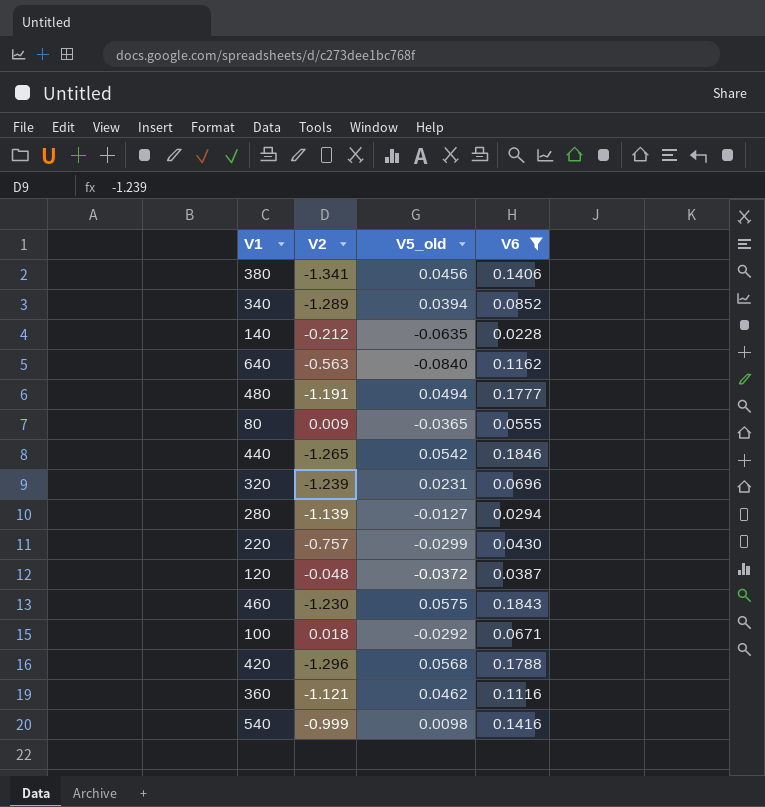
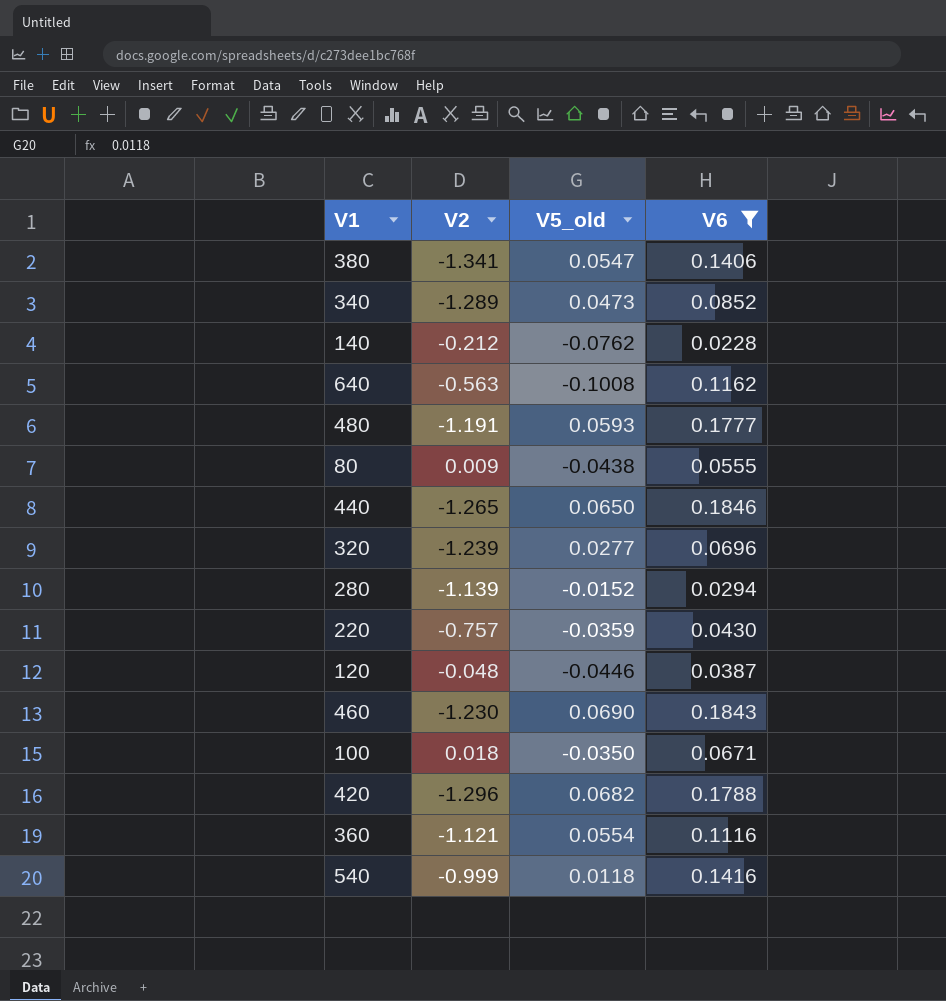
380 | V5_old: 0.0456 -> 0.0547
340 | V5_old: 0.0394 -> 0.0473
140 | V5_old: -0.0635 -> -0.0762
640 | V5_old: -0.0840 -> -0.1008
480 | V5_old: 0.0494 -> 0.0593
80 | V5_old: -0.0365 -> -0.0438
440 | V5_old: 0.0542 -> 0.0650
320 | V5_old: 0.0231 -> 0.0277
280 | V5_old: -0.0127 -> -0.0152
220 | V5_old: -0.0299 -> -0.0359
120 | V5_old: -0.0372 -> -0.0446
460 | V5_old: 0.0575 -> 0.0690
100 | V5_old: -0.0292 -> -0.0350
420 | V5_old: 0.0568 -> 0.0682
360 | V5_old: 0.0462 -> 0.0554
540 | V5_old: 0.0098 -> 0.0118

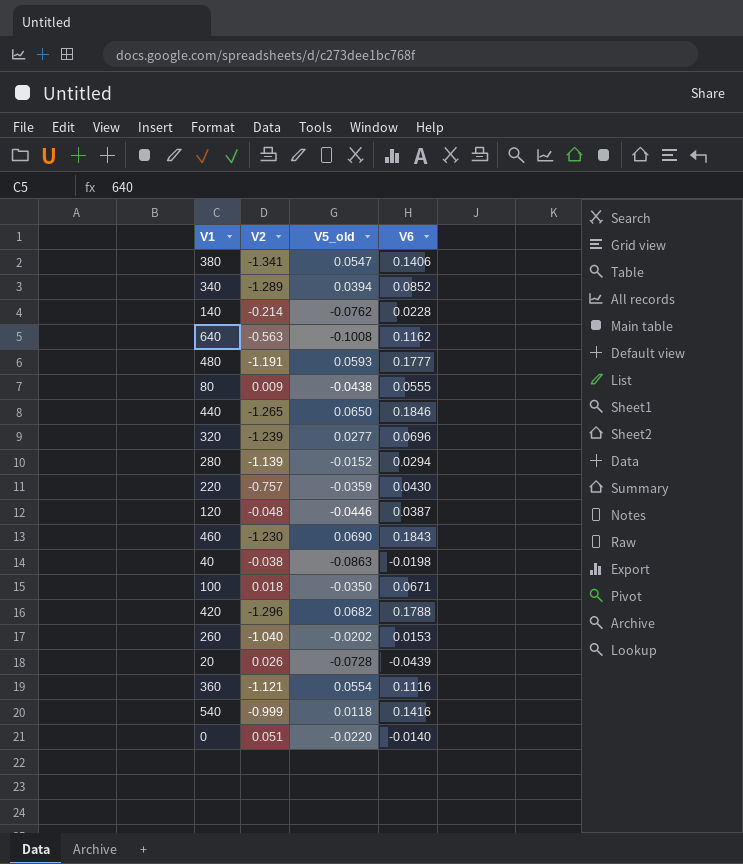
filter: V6 >= 0.0228 -> none
340 | V5_old: 0.0473 -> 0.0394
140 | V2: -0.212 -> -0.214

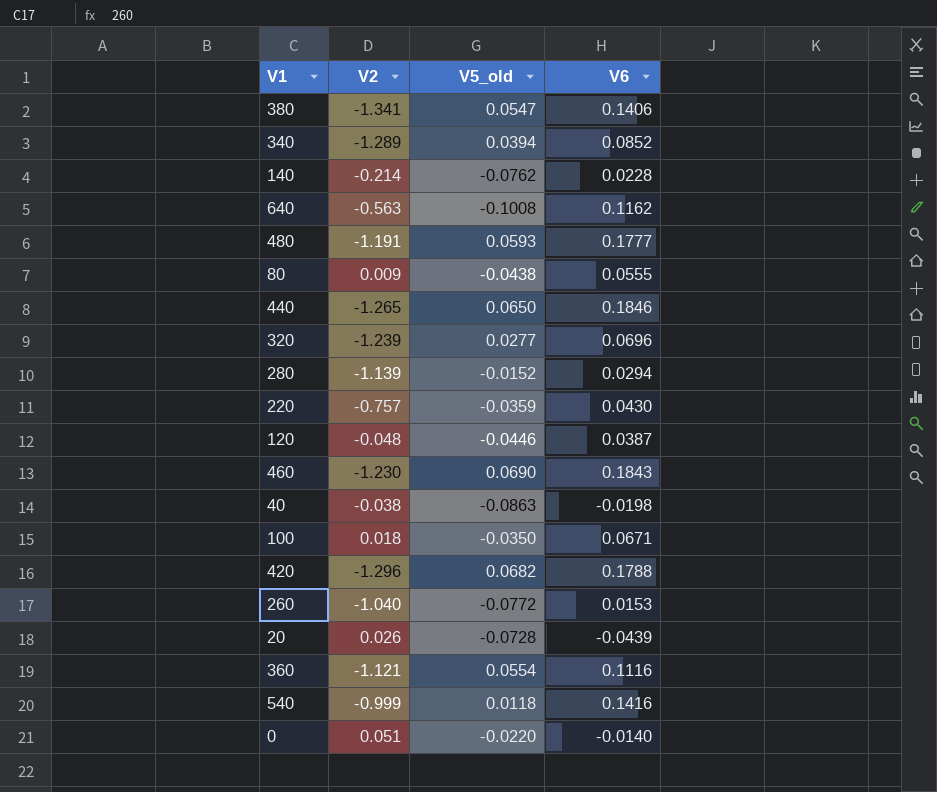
260 | V5_old: -0.0202 -> -0.0772

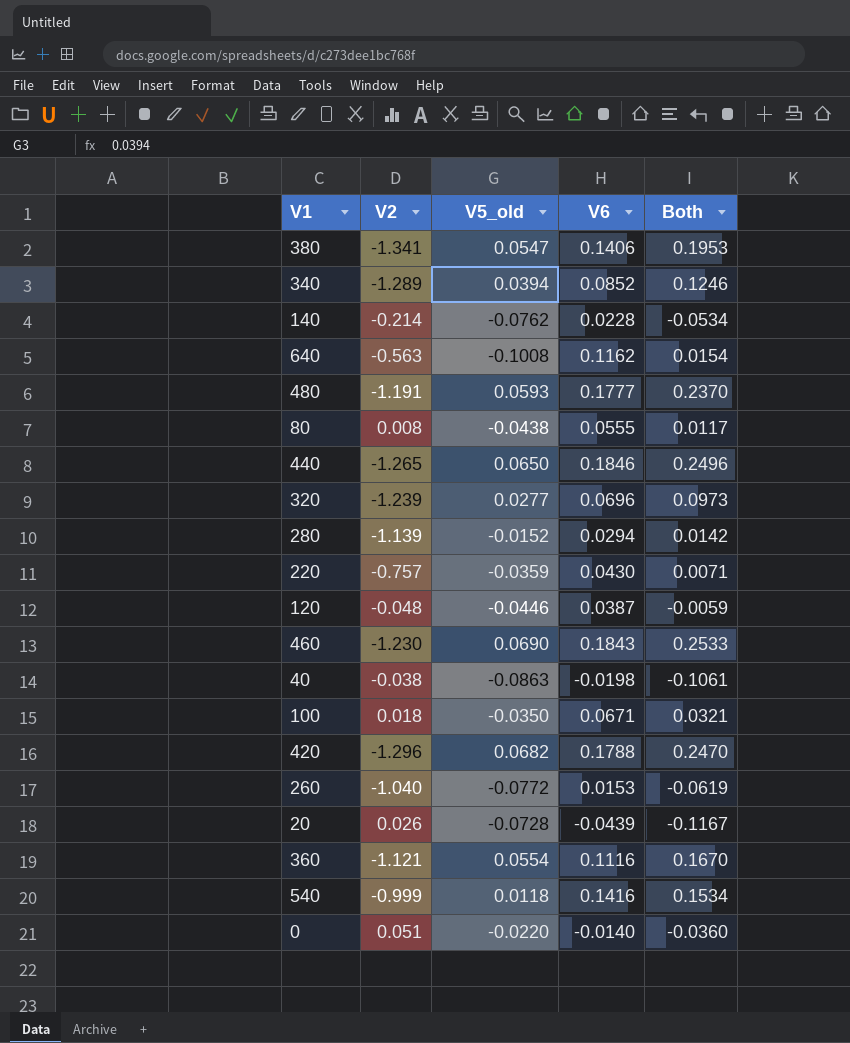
column Both | formula: none -> [V5_old] + [V6]
80 | V2: 0.009 -> 0.008

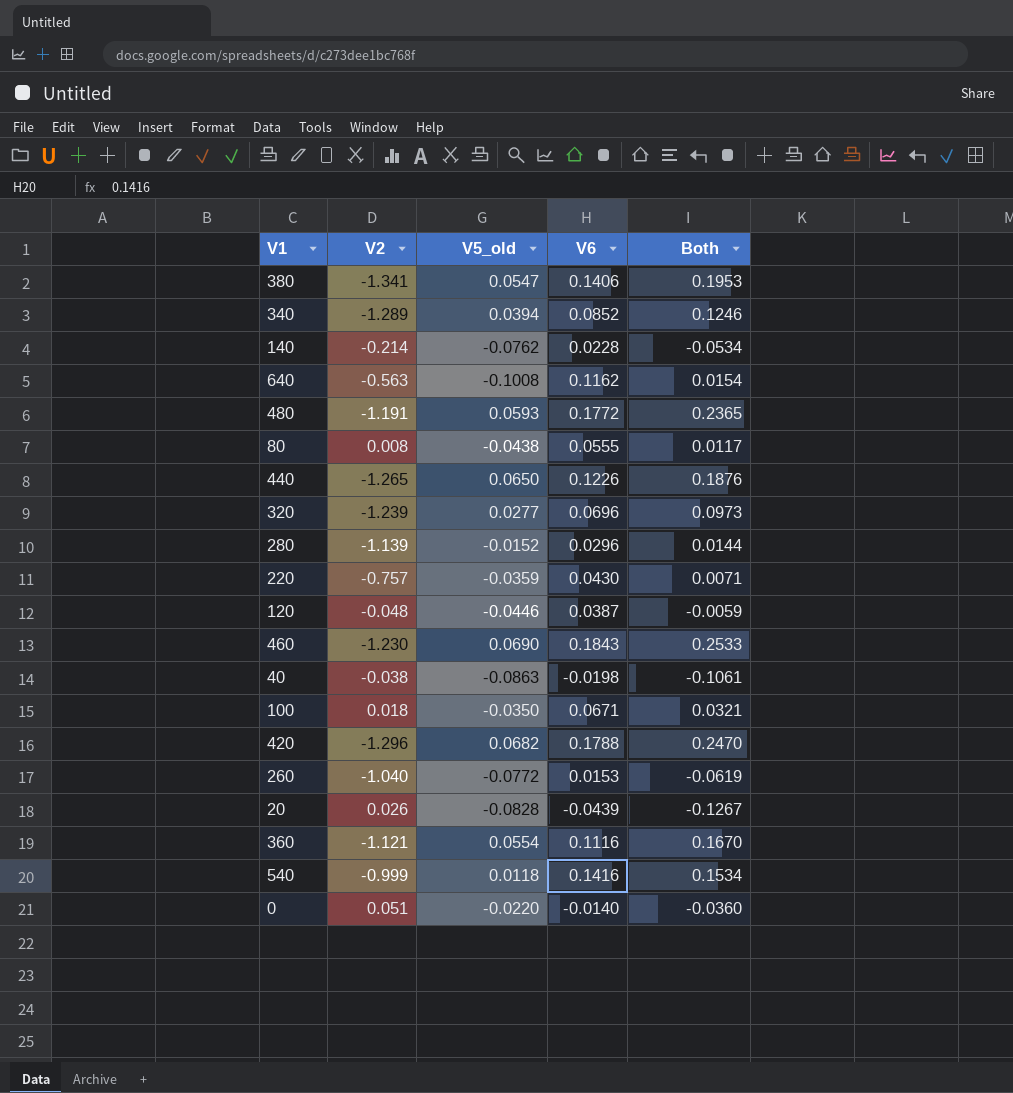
480 | V6: 0.1777 -> 0.1772
480 | Both: 0.2370 -> 0.2365
440 | V6: 0.1846 -> 0.1226
440 | Both: 0.2496 -> 0.1876
280 | V6: 0.0294 -> 0.0296
280 | Both: 0.0142 -> 0.0144
20 | V5_old: -0.0728 -> -0.0828
20 | Both: -0.1167 -> -0.1267

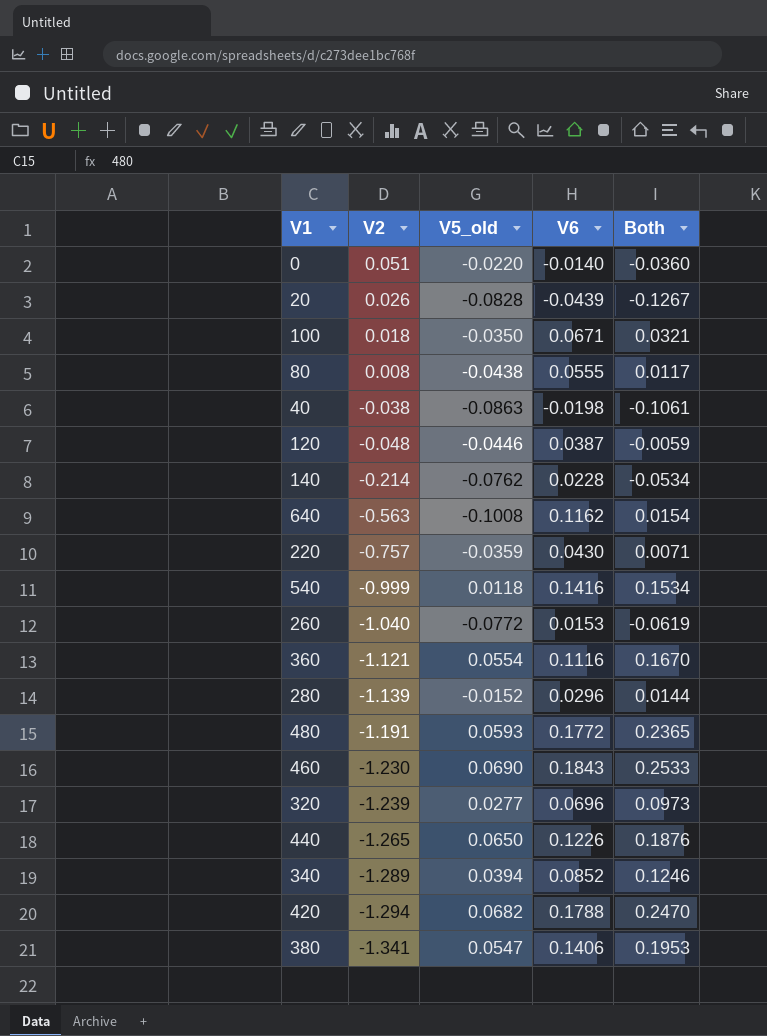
row order: none -> V2 descending
420 | V2: -1.296 -> -1.294

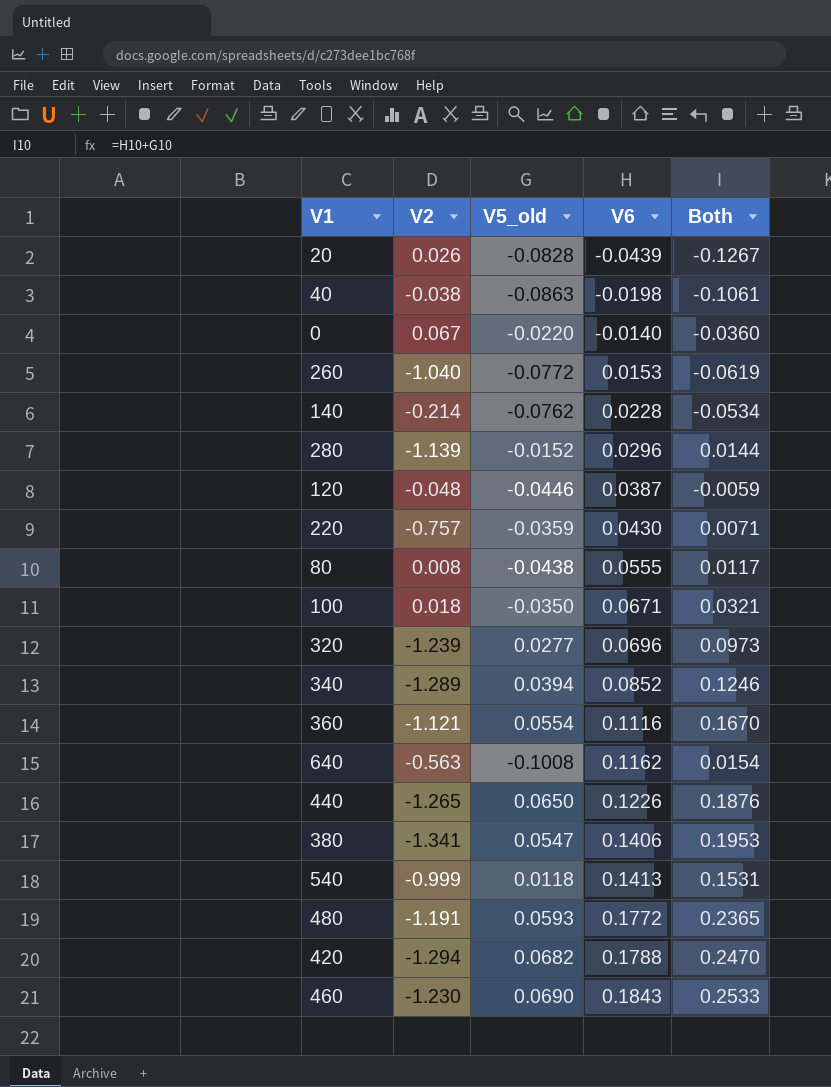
row order: V2 descending -> V6 ascending
0 | V2: 0.051 -> 0.067
540 | V6: 0.1416 -> 0.1413
540 | Both: 0.1534 -> 0.1531

